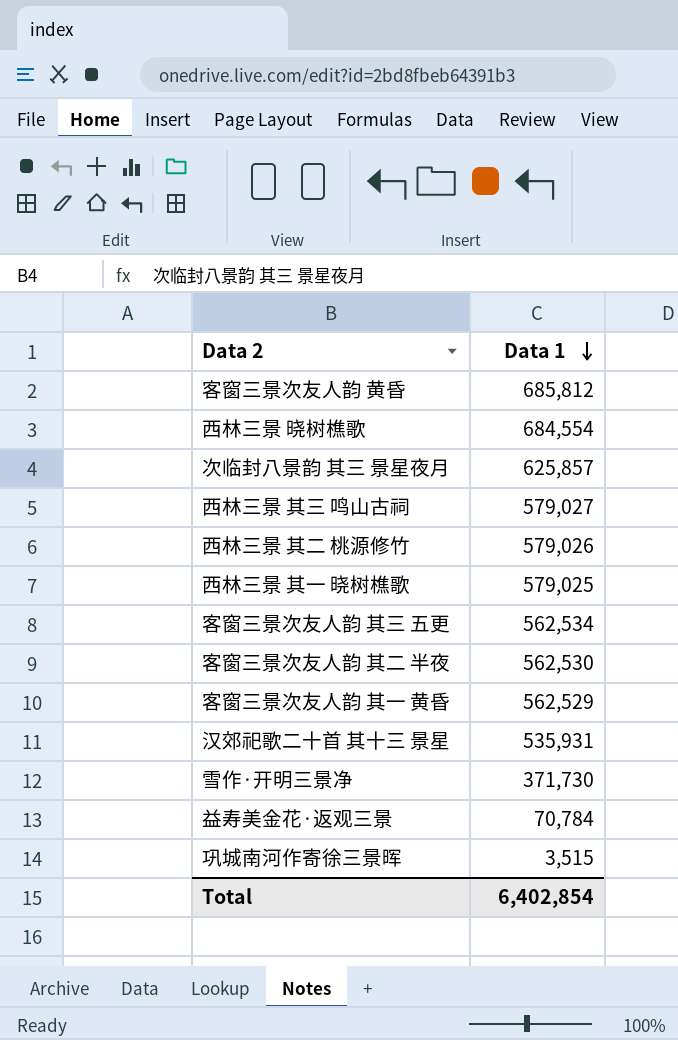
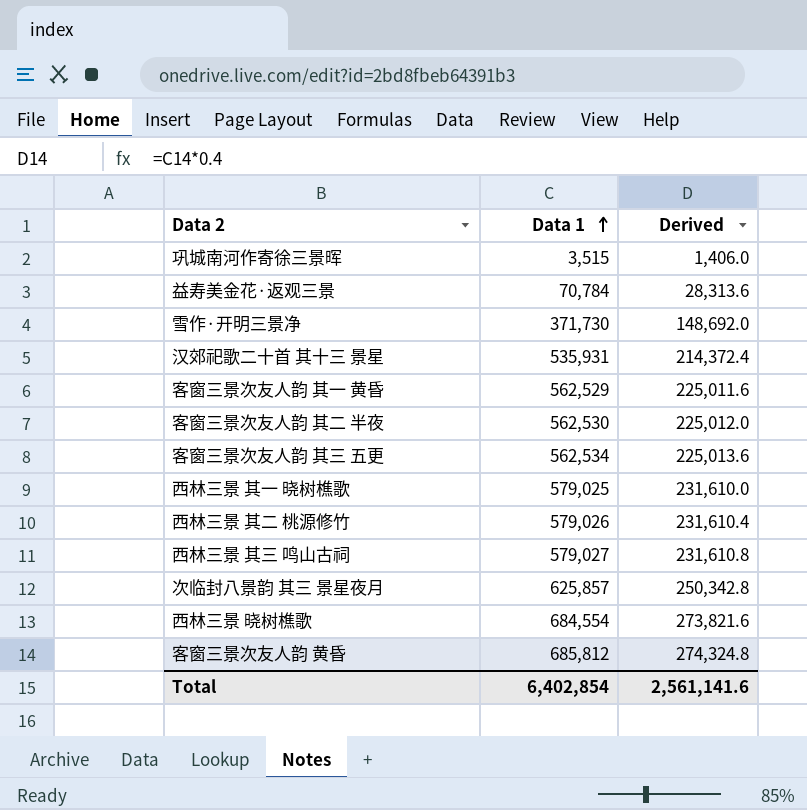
row order: Data 1 descending -> Data 1 ascending
column Derived | formula: none -> [Data 1] * 0.4

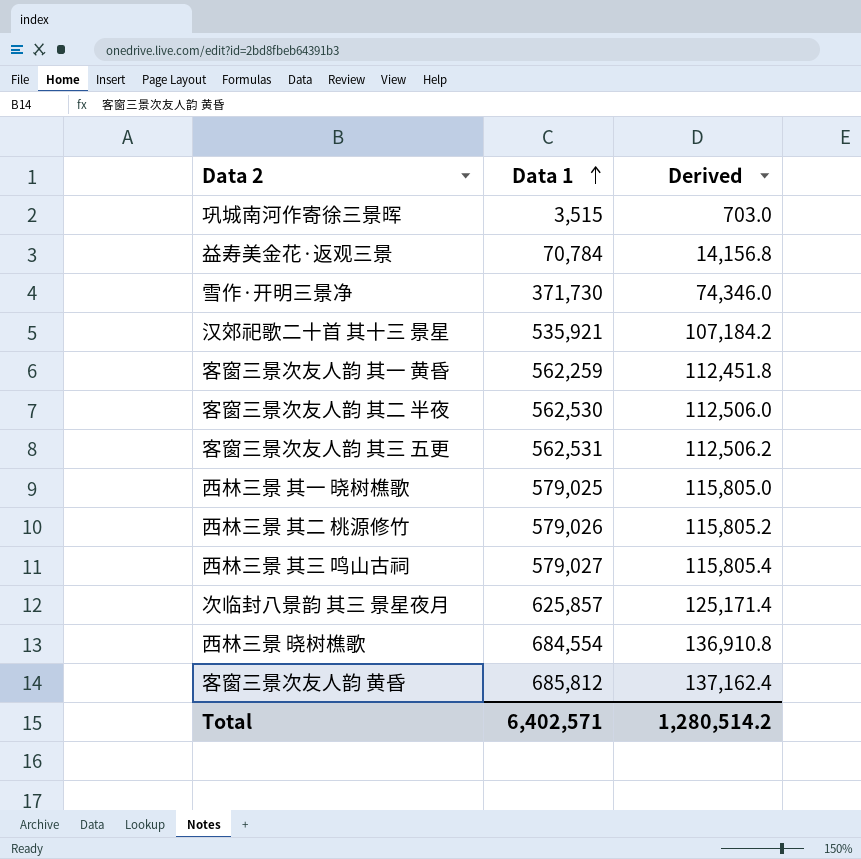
column Derived | formula: [Data 1] * 0.4 -> [Data 1] * 0.2
汉郊祀歌二十首 其十三 景星 | Data 1: 535,931 -> 535,921
客窗三景次友人韵 其一 黄昏 | Data 1: 562,529 -> 562,259
客窗三景次友人韵 其三 五更 | Data 1: 562,534 -> 562,531
Total | Data 1: 6,402,854 -> 6,402,571
Total | Derived: 2,561,141.6 -> 1,280,514.2

